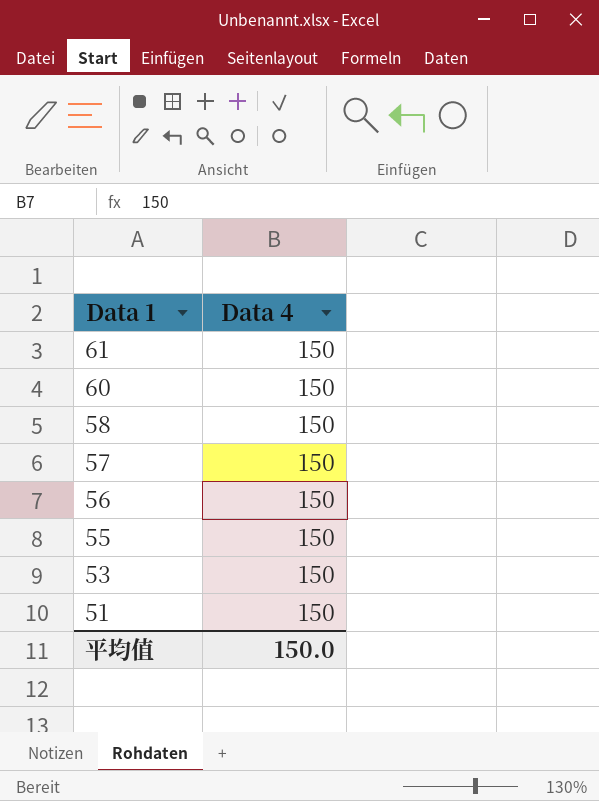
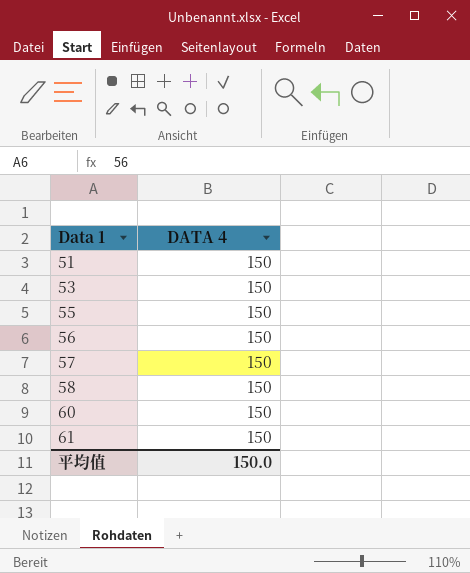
row order: Data 1 descending -> Data 1 ascending
column name: Data 4 -> DATA 4

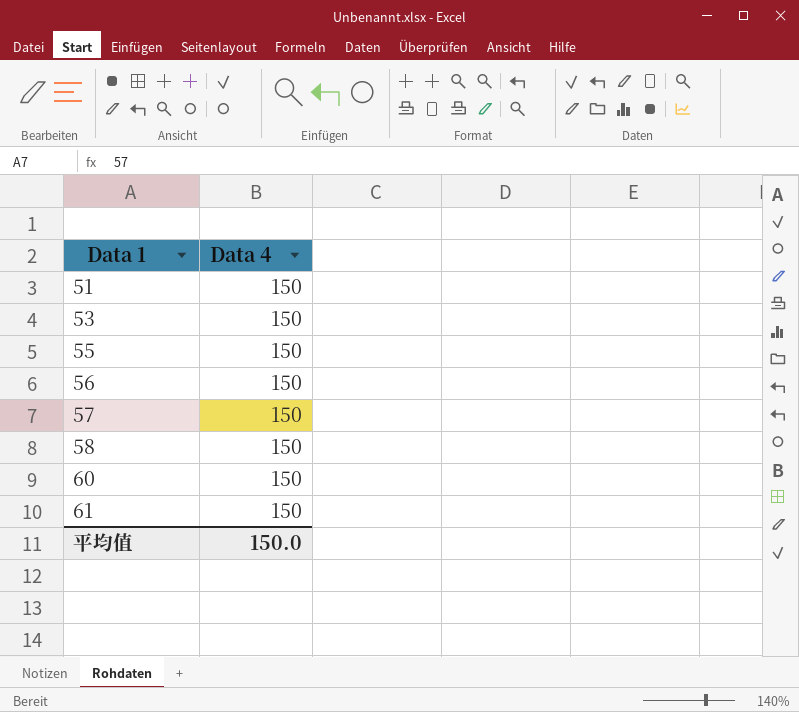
column name: DATA 4 -> Data 4

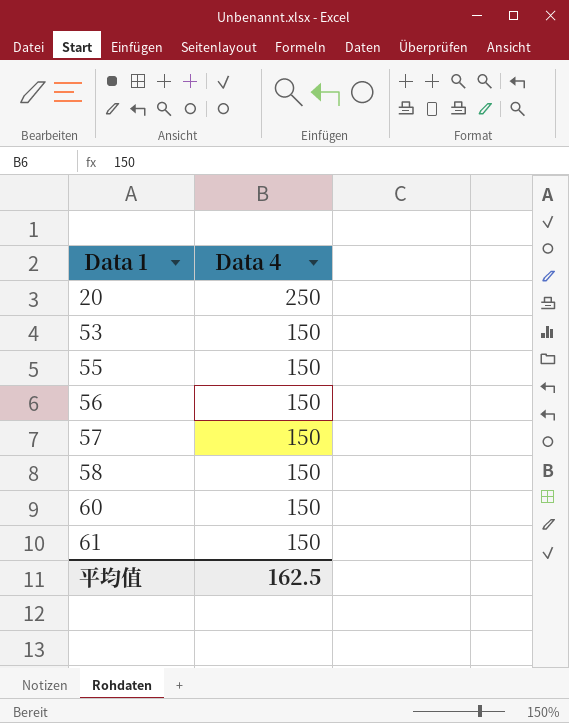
row 51: 150 -> none
row 20: none -> 250
平均值 | Data 4: 150.0 -> 162.5

